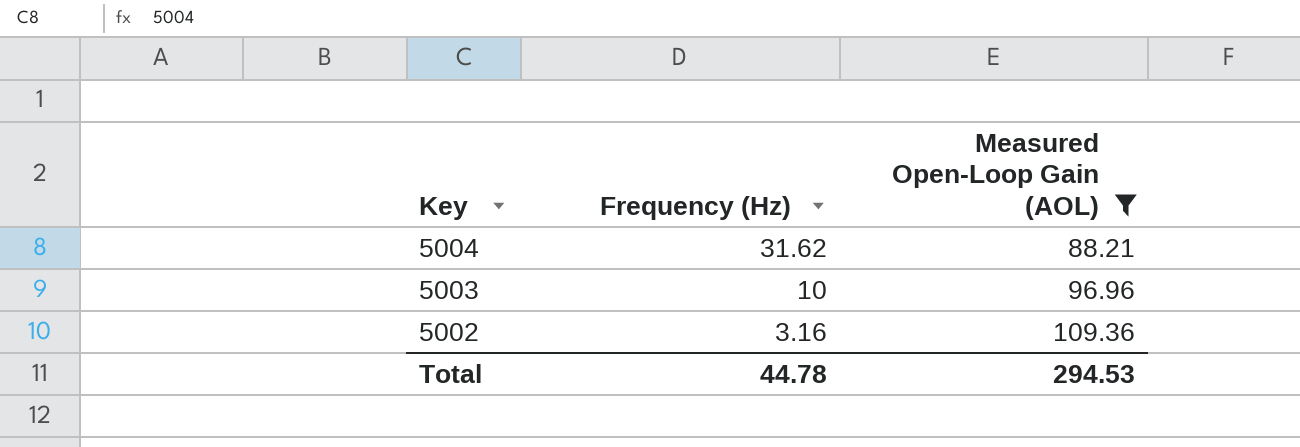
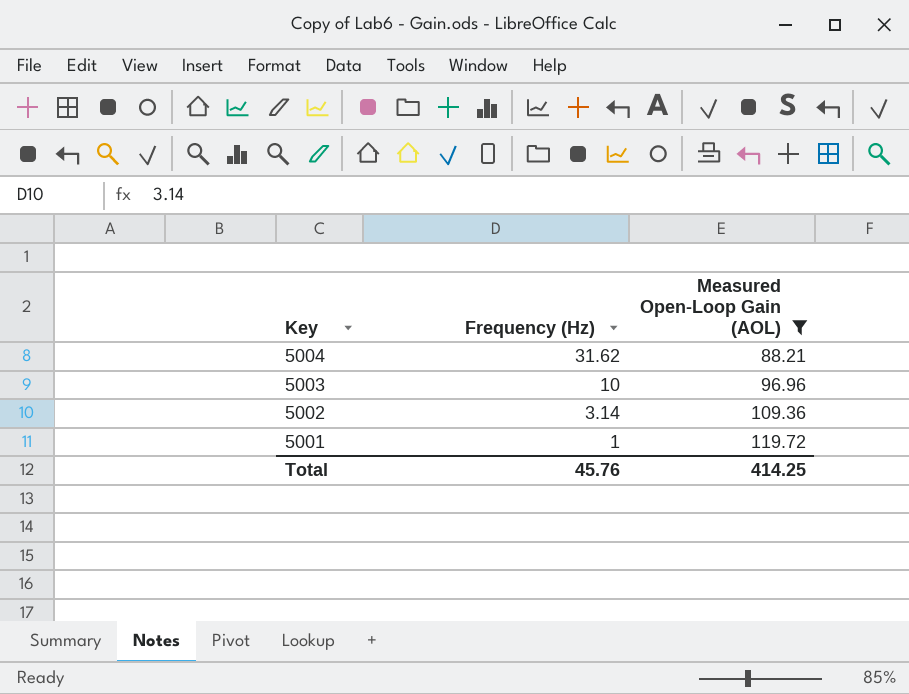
5002 | Frequency (Hz): 3.16 -> 3.14
row 5001: none -> 1 | 119.72
Total | Frequency (Hz): 44.78 -> 45.76
Total | Measured Open-Loop Gain (AOL): 294.53 -> 414.25

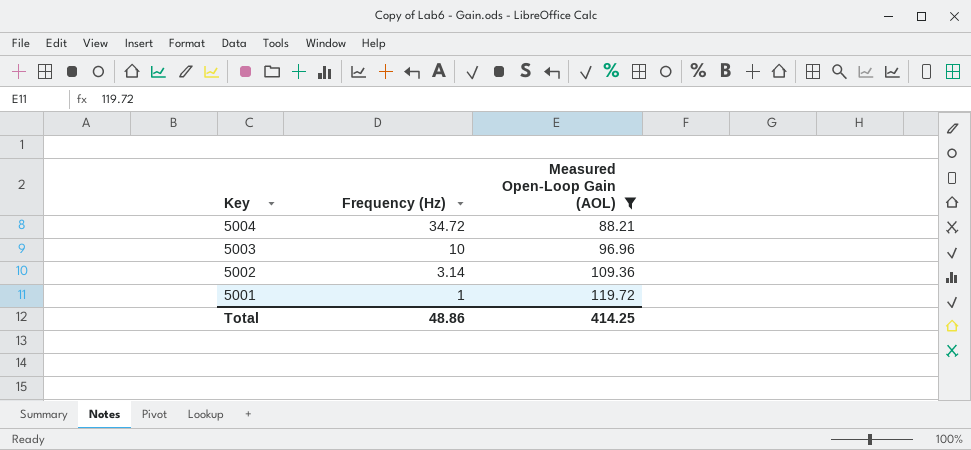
5004 | Frequency (Hz): 31.62 -> 34.72
Total | Frequency (Hz): 45.76 -> 48.86

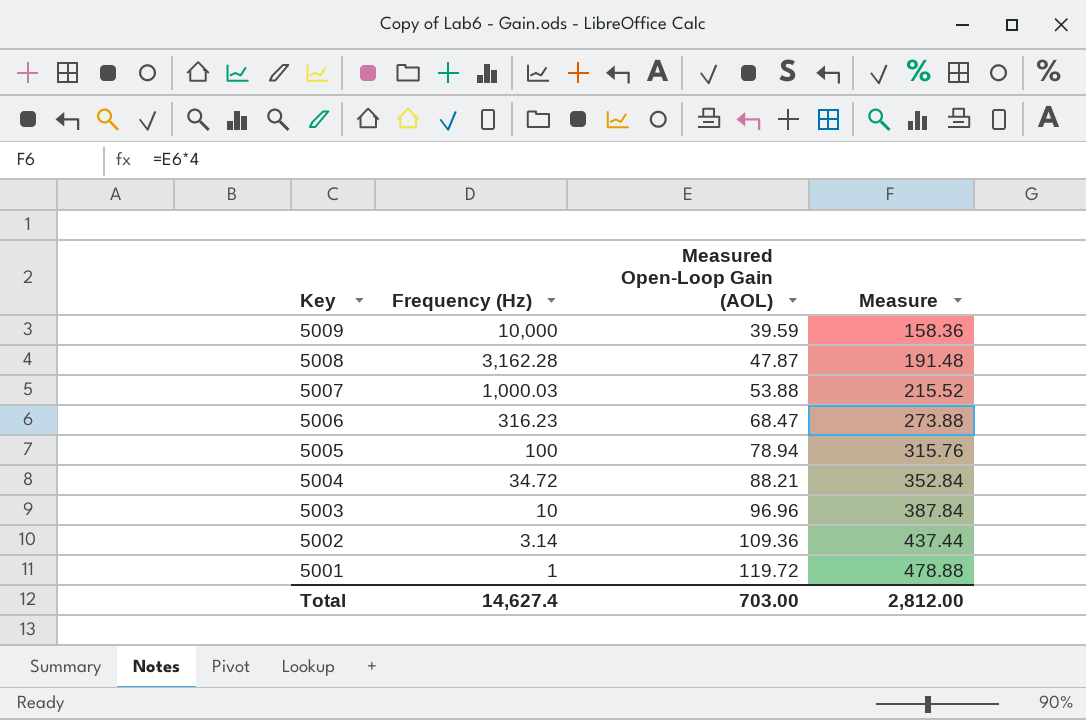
filter: Measured Open-Loop Gain (AOL) >= 88.21 -> none
column Measure | formula: none -> [Measured Open-Loop Gain (AOL)] * 4
Total | Frequency (Hz): 48.86 -> 14,627.4
Total | Measured Open-Loop Gain (AOL): 414.25 -> 703.00

